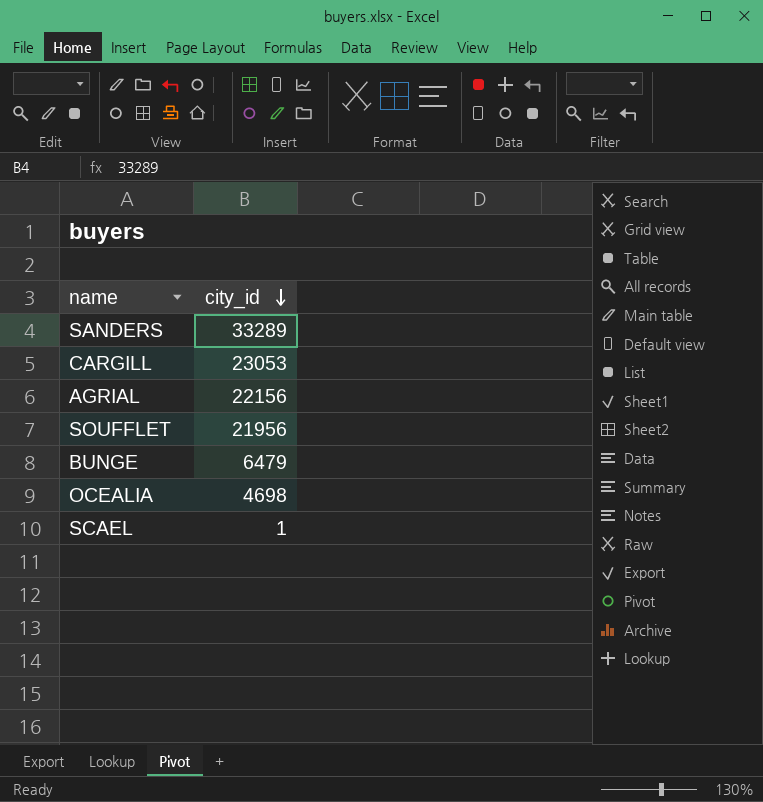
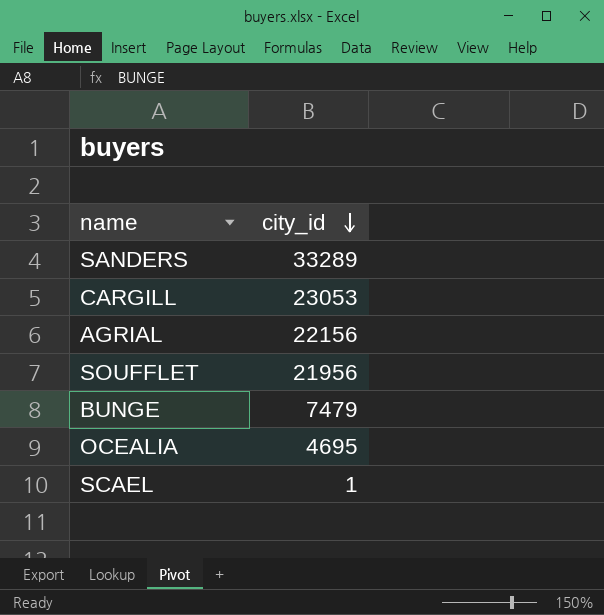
BUNGE | city_id: 6479 -> 7479
OCEALIA | city_id: 4698 -> 4695

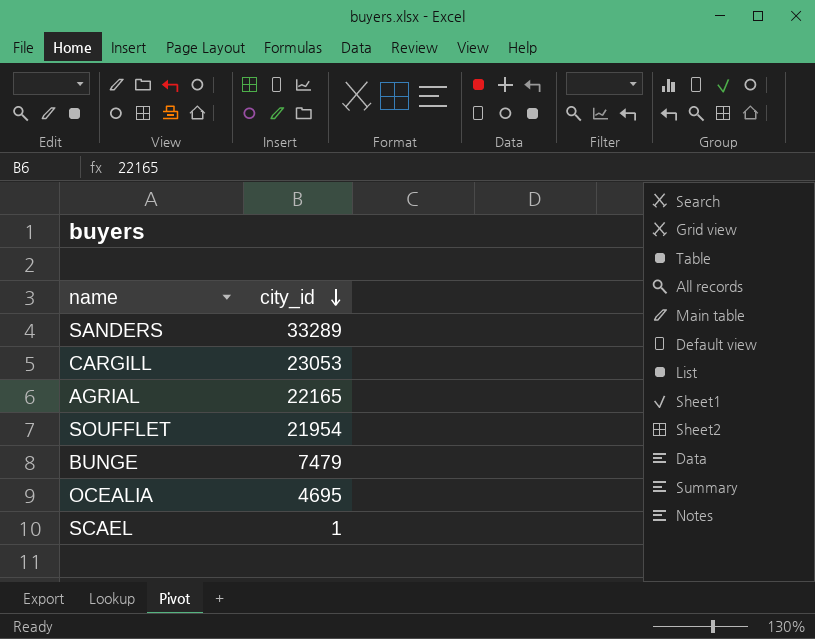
AGRIAL | city_id: 22156 -> 22165
SOUFFLET | city_id: 21956 -> 21954

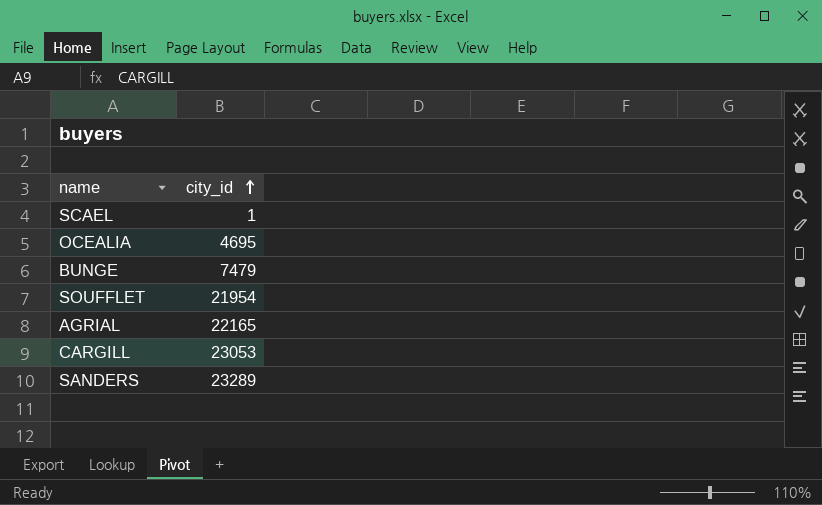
row order: city_id descending -> city_id ascending
SANDERS | city_id: 33289 -> 23289

